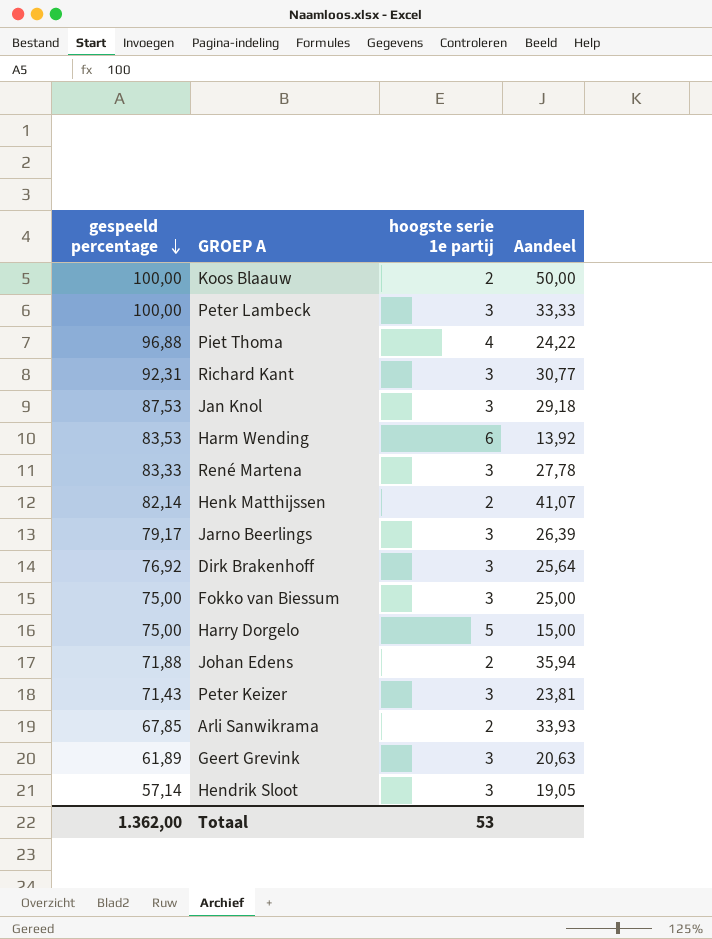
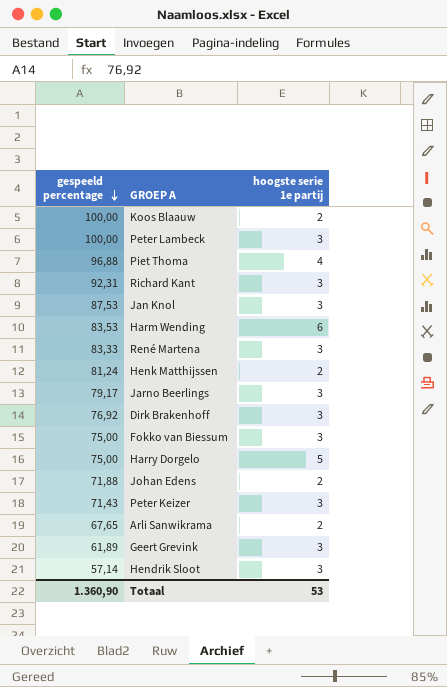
column Aandeel | formula: [gespeeld percentage] / [hoogste serie 1e partij] -> none
Henk Matthijssen | gespeeld percentage: 82,14 -> 81,24
Arli Sanwikrama | gespeeld percentage: 67,85 -> 67,65
Totaal | gespeeld percentage: 1.362,00 -> 1.360,90

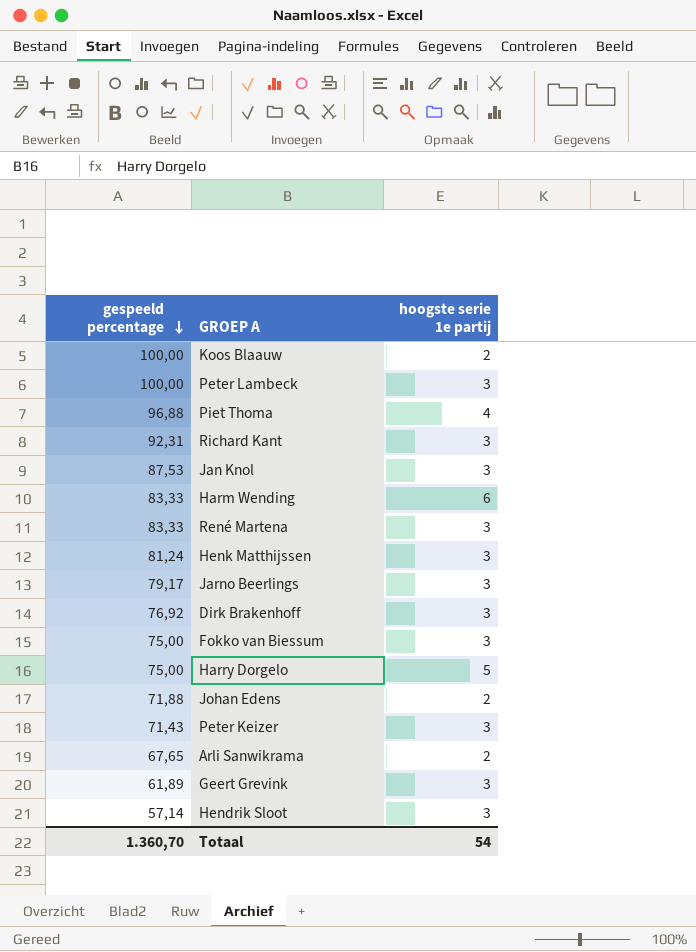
Harm Wending | gespeeld percentage: 83,53 -> 83,33
Henk Matthijssen | hoogste serie 1e partij: 2 -> 3
Totaal | gespeeld percentage: 1.360,90 -> 1.360,70
Totaal | hoogste serie 1e partij: 53 -> 54

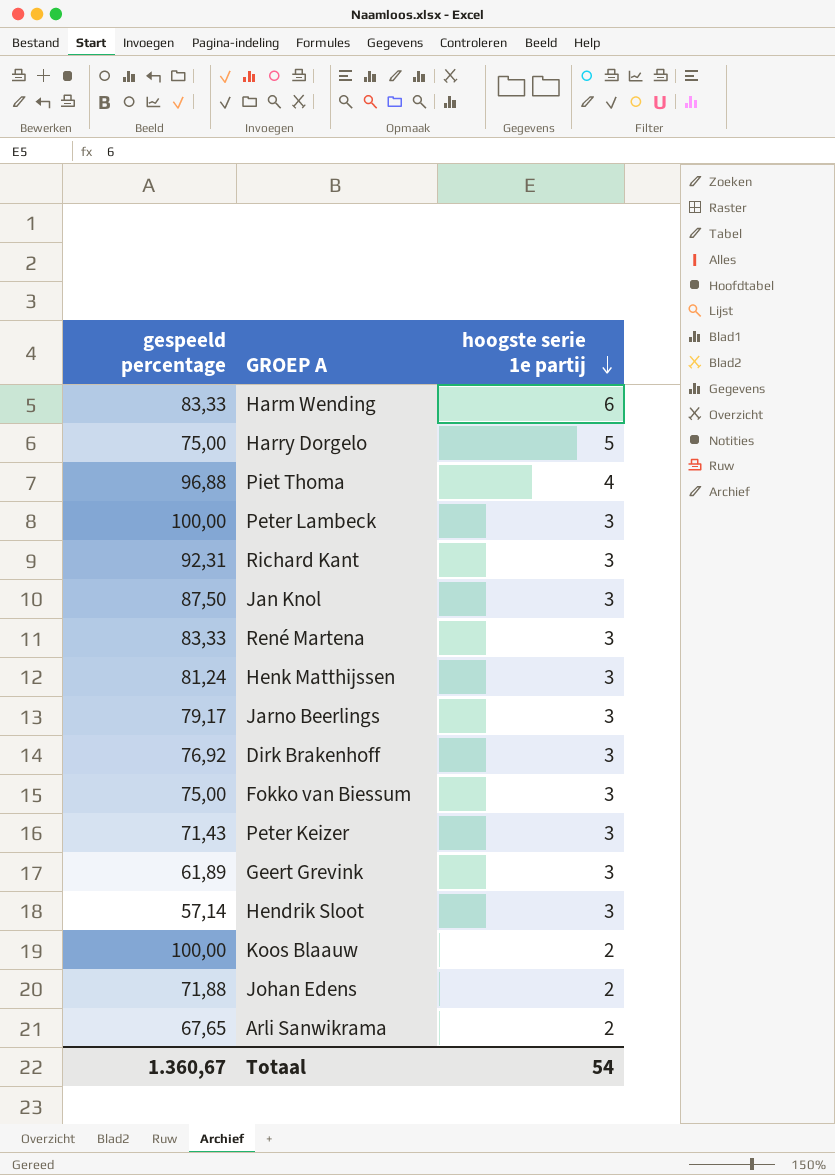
row order: gespeeld percentage descending -> hoogste serie 1e partij descending
Jan Knol | gespeeld percentage: 87,53 -> 87,50
Totaal | gespeeld percentage: 1.360,70 -> 1.360,67

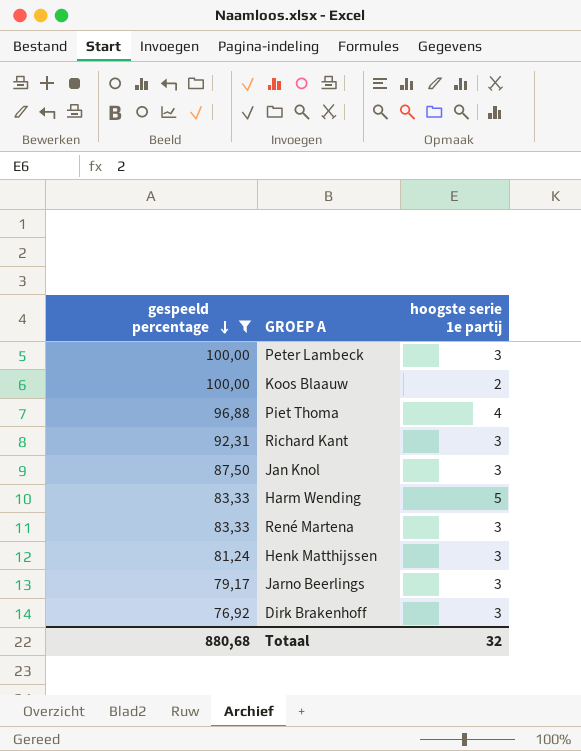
filter: none -> gespeeld percentage >= 76,92
row order: hoogste serie 1e partij descending -> gespeeld percentage descending
Harm Wending | hoogste serie 1e partij: 6 -> 5
Totaal | gespeeld percentage: 1.360,67 -> 880,68
Totaal | hoogste serie 1e partij: 54 -> 32

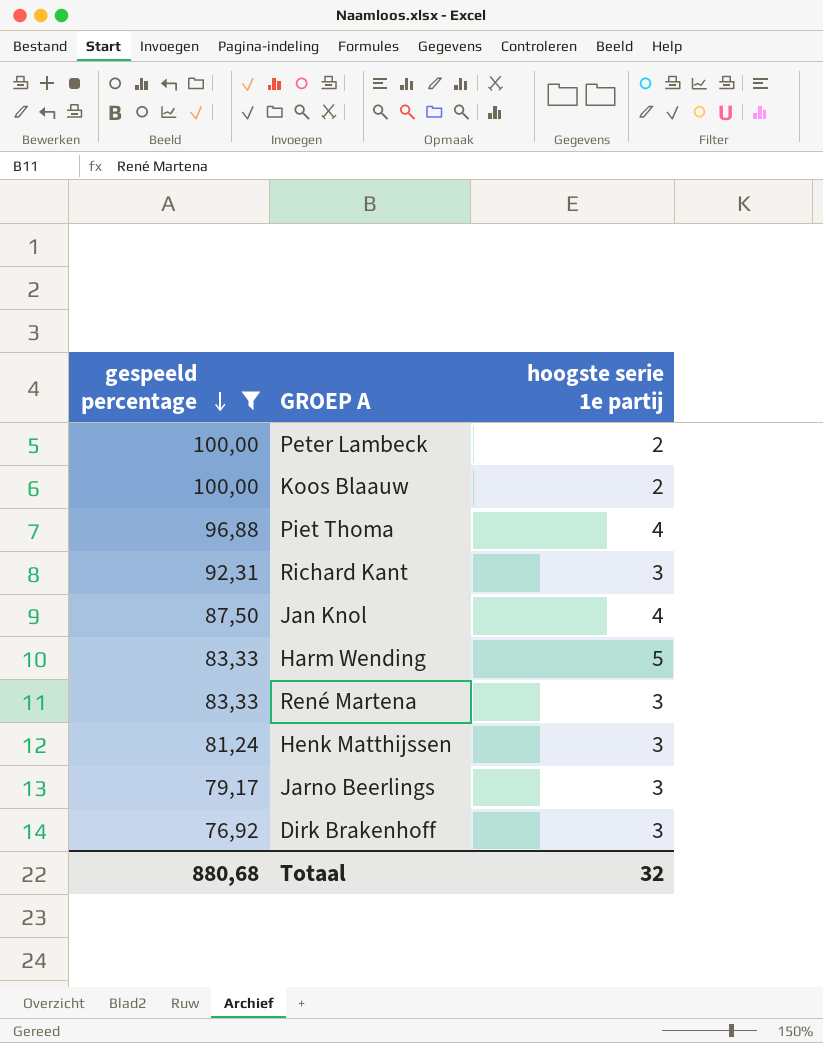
Peter Lambeck | hoogste serie 1e partij: 3 -> 2
Jan Knol | hoogste serie 1e partij: 3 -> 4

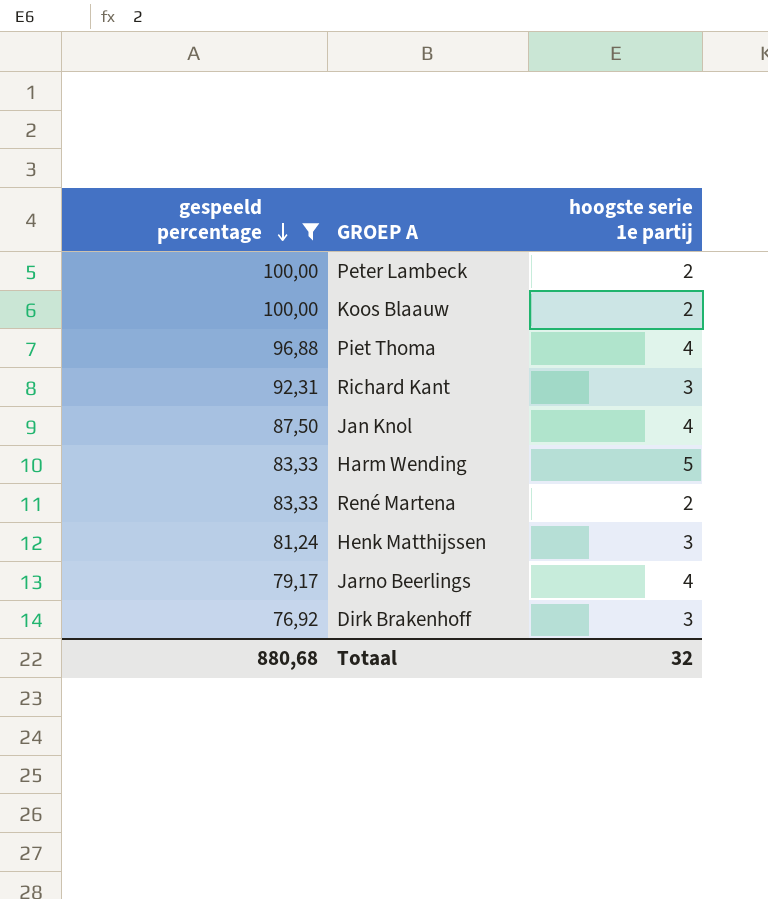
René Martena | hoogste serie 1e partij: 3 -> 2
Jarno Beerlings | hoogste serie 1e partij: 3 -> 4

